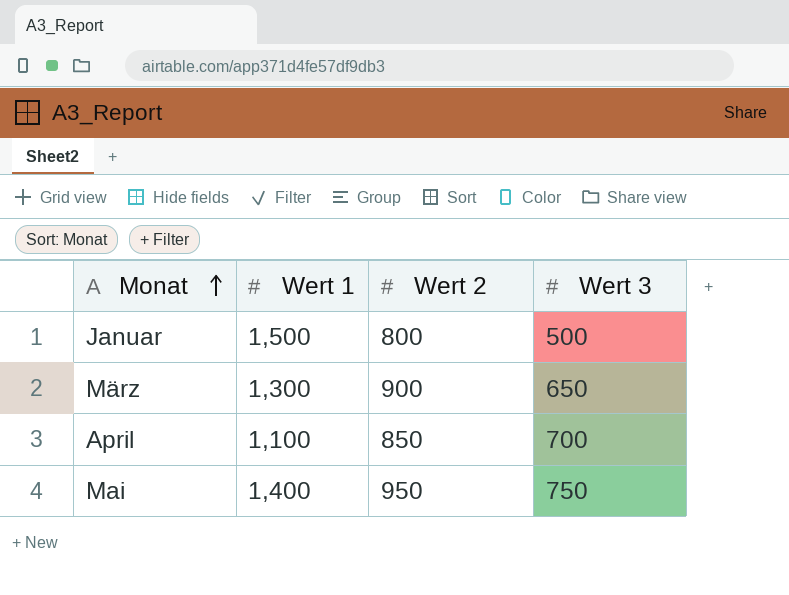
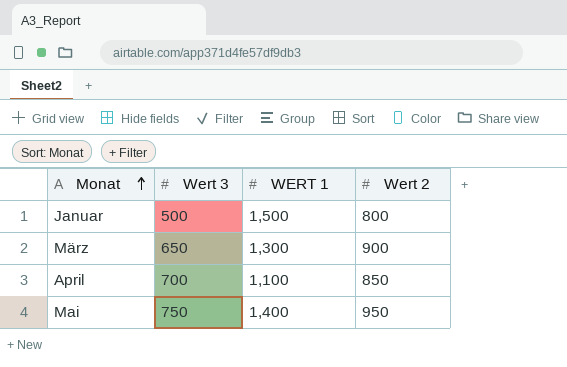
column Wert 3 | position: 4 -> 2
column name: Wert 1 -> WERT 1

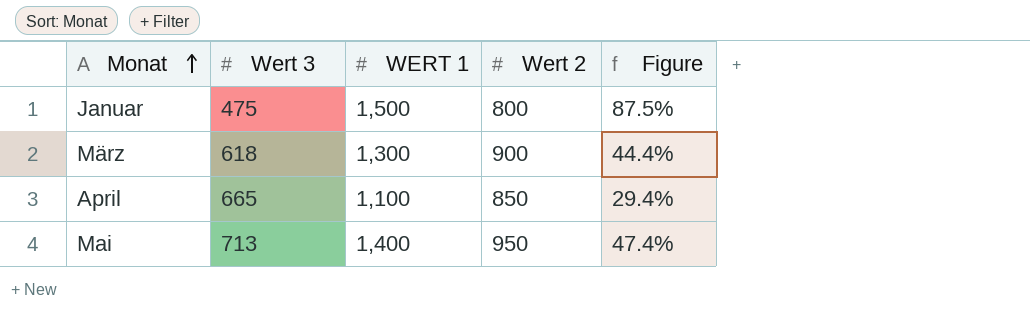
column Figure | formula: none -> ([WERT 1] - [Wert 2]) / [Wert 2]
Januar | Wert 3: 500 -> 475
März | Wert 3: 650 -> 618
April | Wert 3: 700 -> 665
Mai | Wert 3: 750 -> 713

